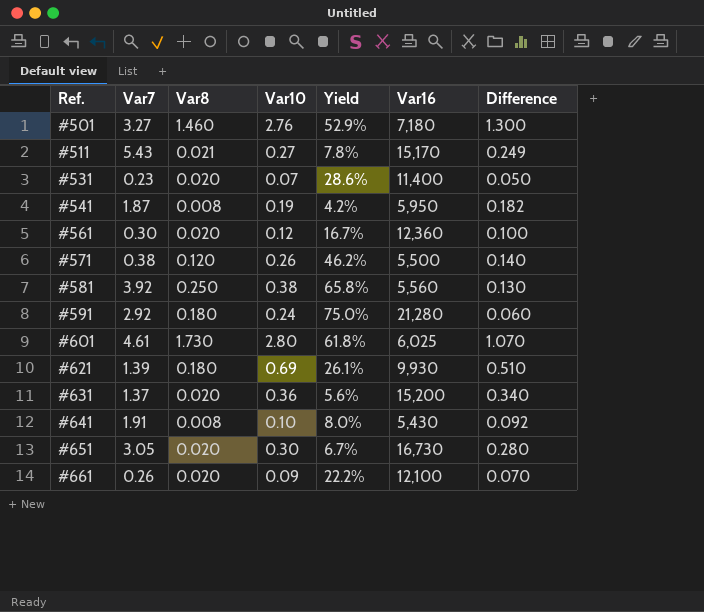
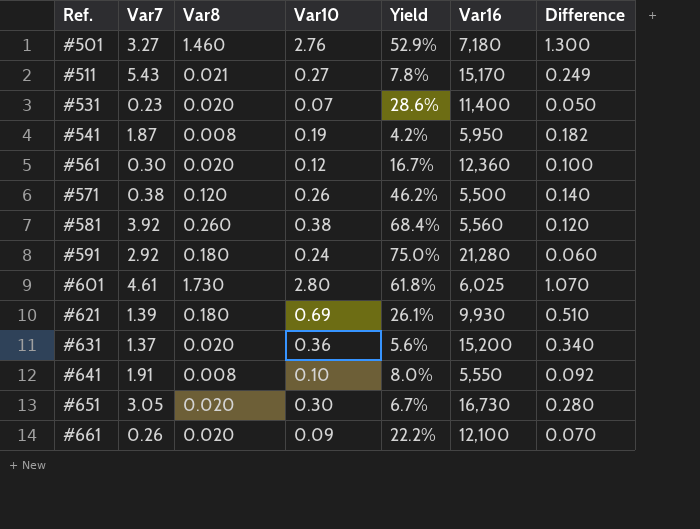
#581 | Var8: 0.250 -> 0.260
#581 | Yield: 65.8% -> 68.4%
#581 | Difference: 0.130 -> 0.120
#641 | Var16: 5,430 -> 5,550

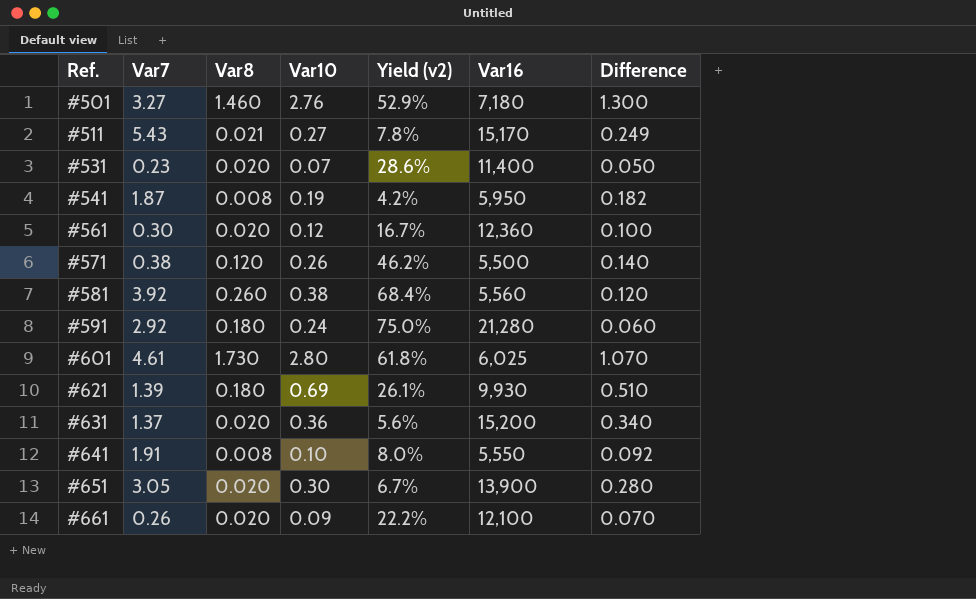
column name: Yield -> Yield (v2)
#651 | Var16: 16,730 -> 13,900

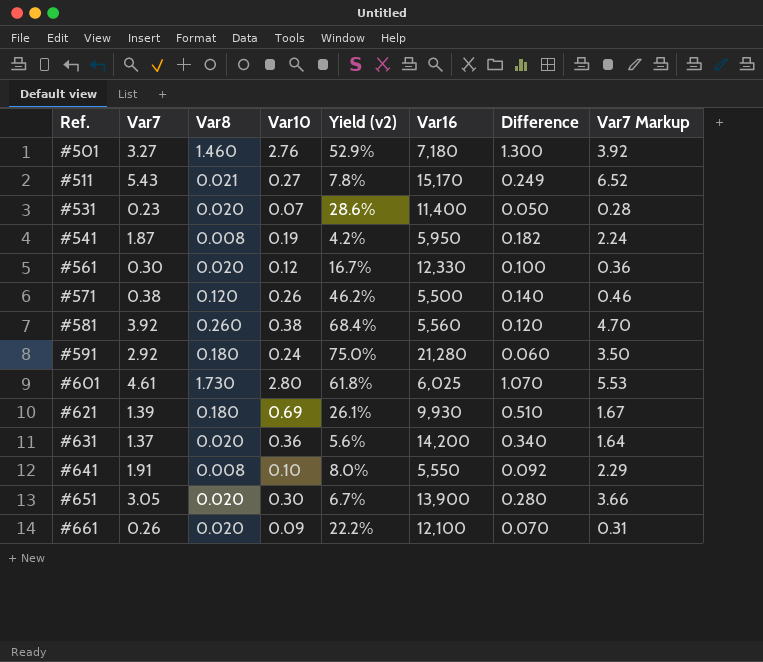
column Var7 Markup | formula: none -> [Var7] * 1.2
#561 | Var16: 12,360 -> 12,330
#631 | Var16: 15,200 -> 14,200

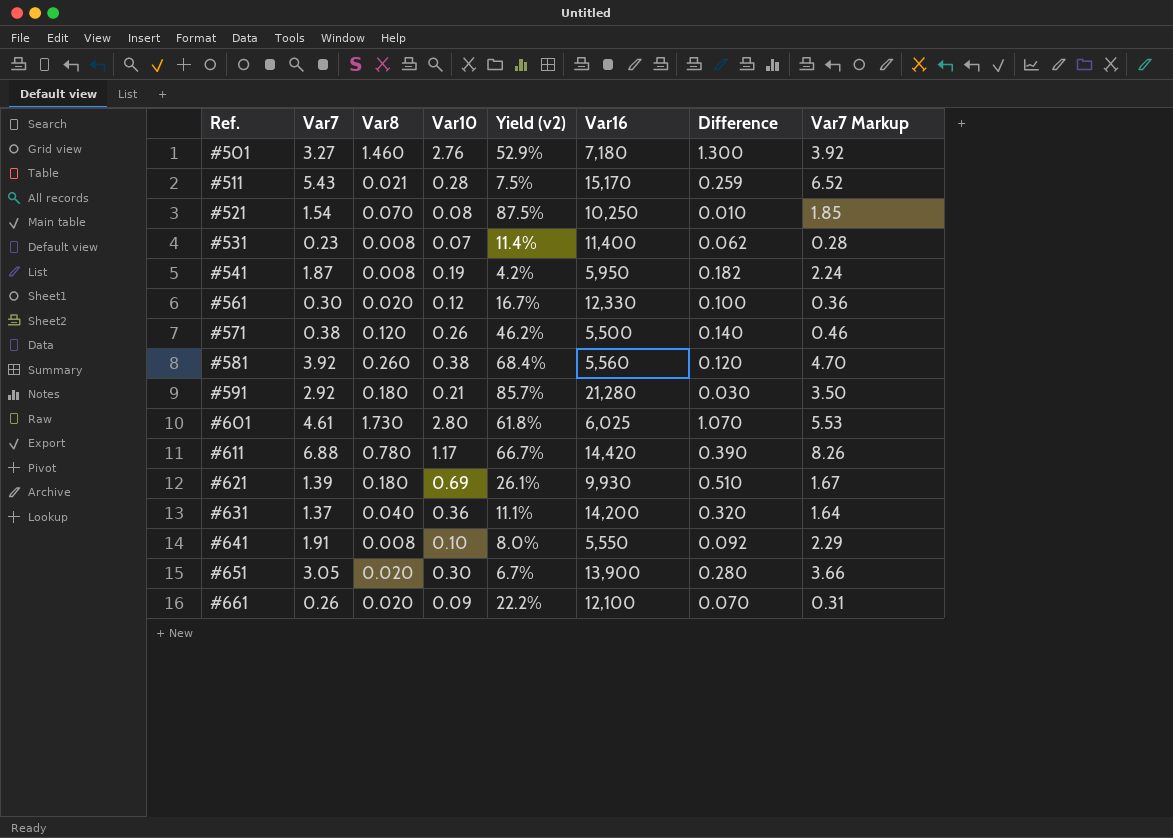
#511 | Var10: 0.27 -> 0.28
#511 | Yield (v2): 7.8% -> 7.5%
#511 | Difference: 0.249 -> 0.259
row #521: none -> 1.54 | 0.070 | 0.08 | 87.5% | 10,250 | 0.010 | 1.85
#531 | Var8: 0.020 -> 0.008
#531 | Yield (v2): 28.6% -> 11.4%
#531 | Difference: 0.050 -> 0.062
#591 | Var10: 0.24 -> 0.21
#591 | Yield (v2): 75.0% -> 85.7%
#591 | Difference: 0.060 -> 0.030
row #611: none -> 6.88 | 0.780 | 1.17 | 66.7% | 14,420 | 0.390 | 8.26
#631 | Var8: 0.020 -> 0.040
#631 | Yield (v2): 5.6% -> 11.1%
#631 | Difference: 0.340 -> 0.320

